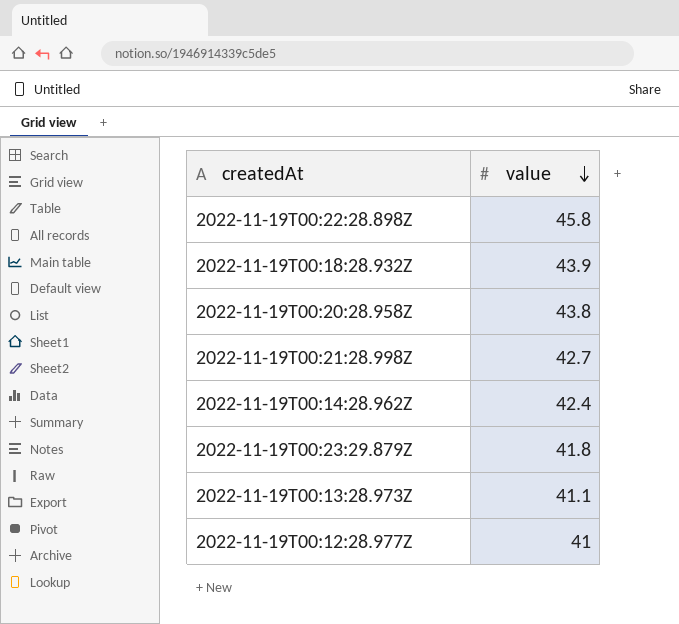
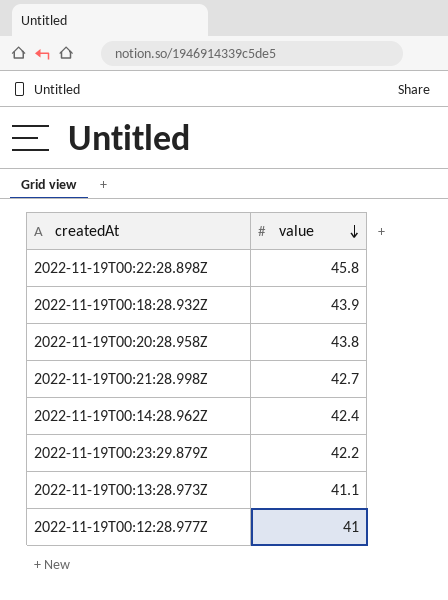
2022-11-19T00:23:29.879Z | value: 41.8 -> 42.2

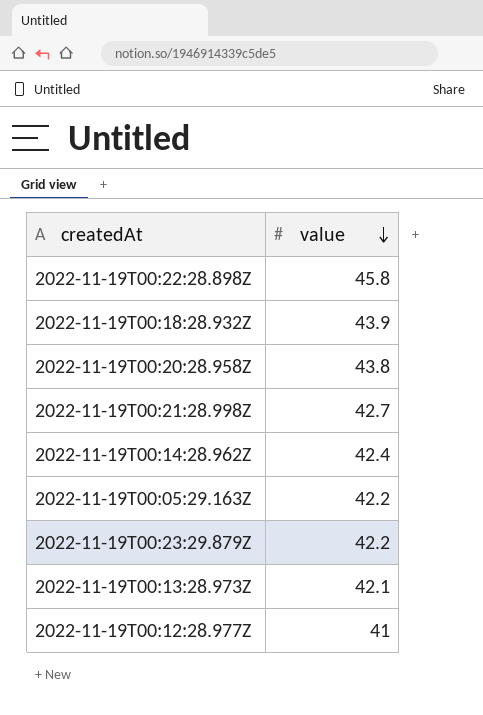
row 2022-11-19T00:05:29.163Z: none -> 42.2
2022-11-19T00:13:28.973Z | value: 41.1 -> 42.1

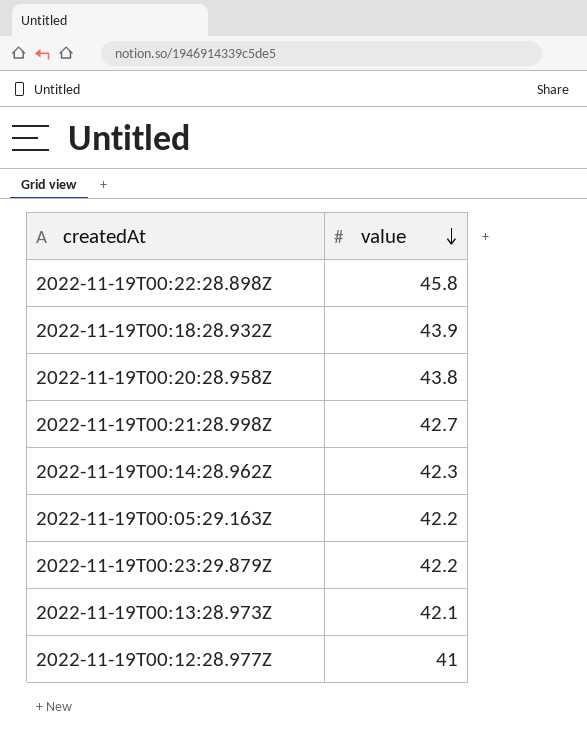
2022-11-19T00:14:28.962Z | value: 42.4 -> 42.3

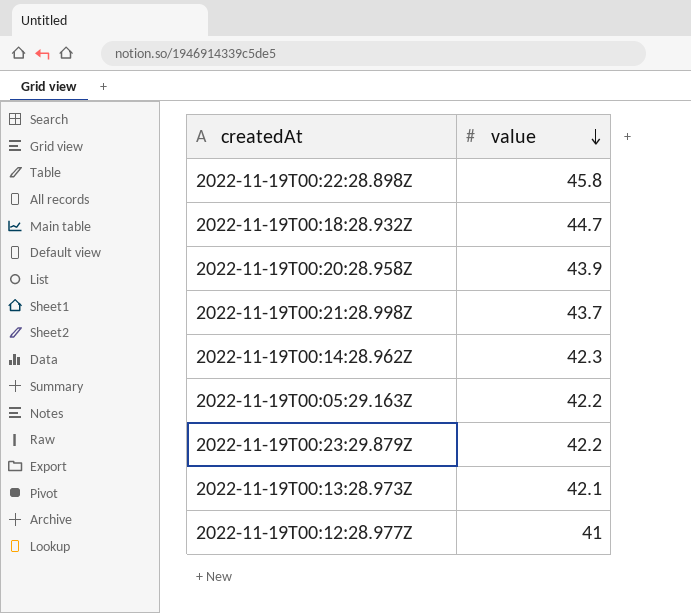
2022-11-19T00:18:28.932Z | value: 43.9 -> 44.7
2022-11-19T00:20:28.958Z | value: 43.8 -> 43.9
2022-11-19T00:21:28.998Z | value: 42.7 -> 43.7

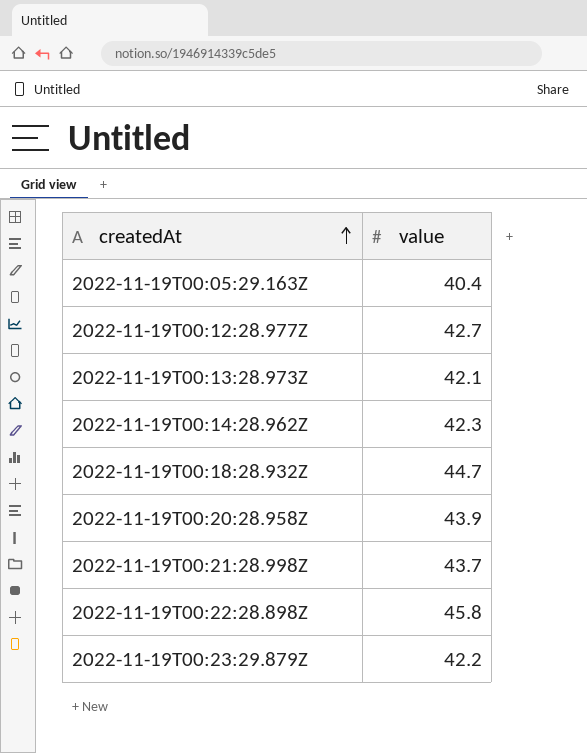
row order: value descending -> createdAt ascending
2022-11-19T00:05:29.163Z | value: 42.2 -> 40.4
2022-11-19T00:12:28.977Z | value: 41 -> 42.7

